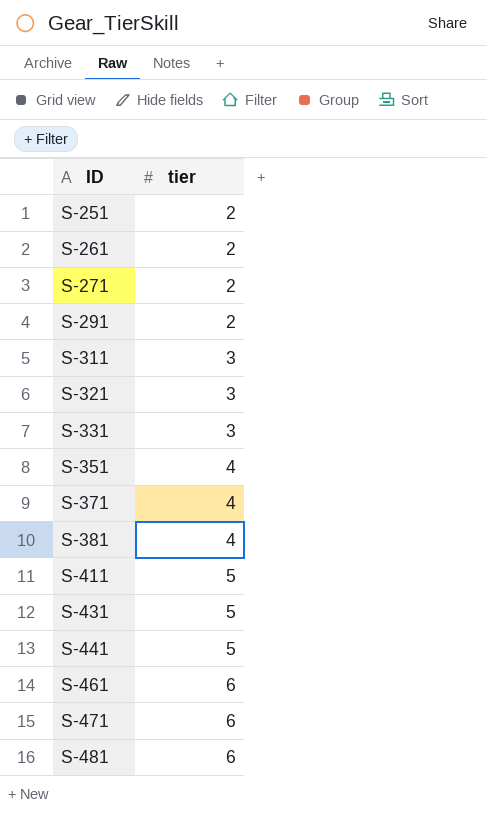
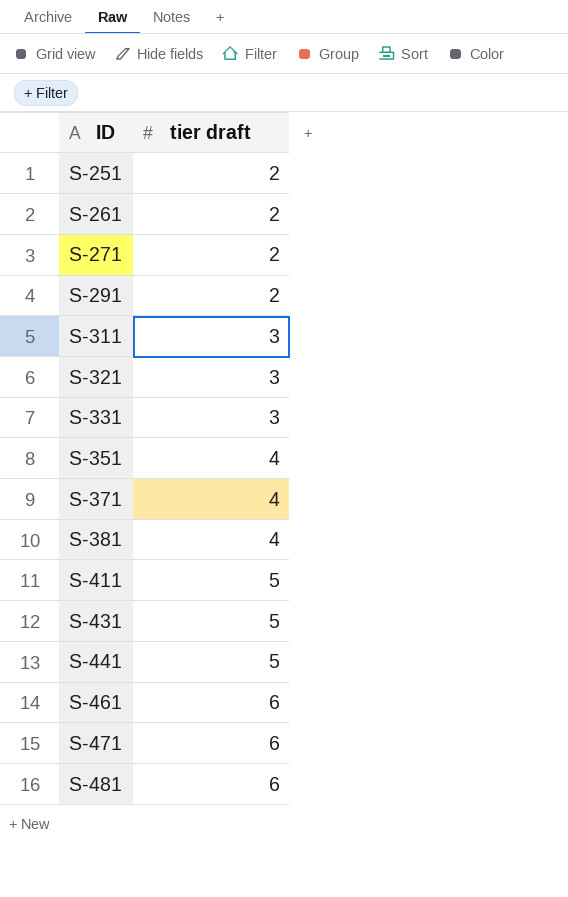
column name: tier -> tier draft

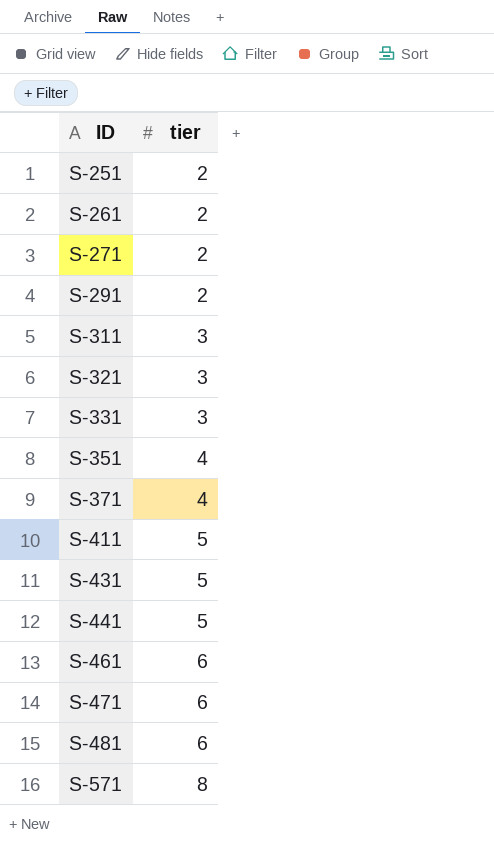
column name: tier draft -> tier
row S-381: 4 -> none
row S-571: none -> 8

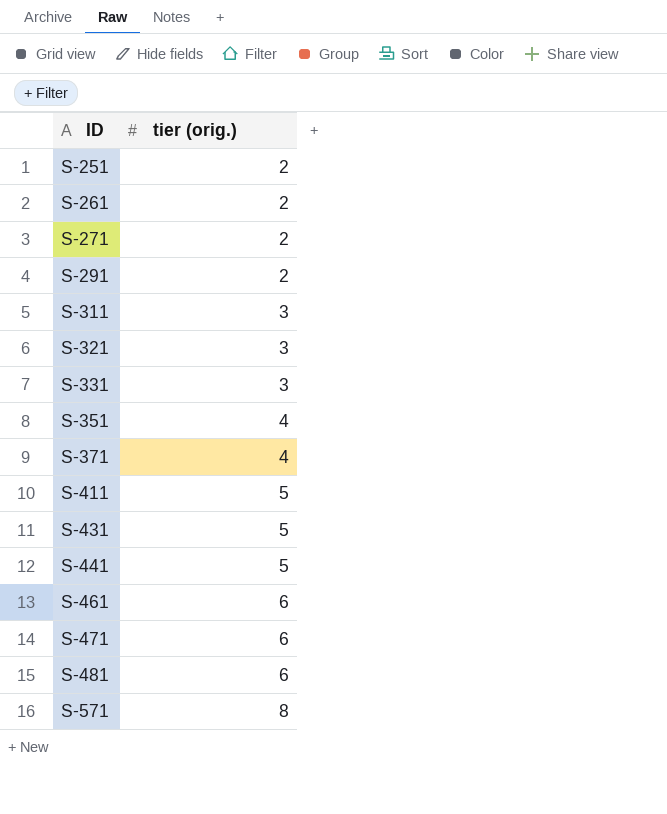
column name: tier -> tier (orig.)

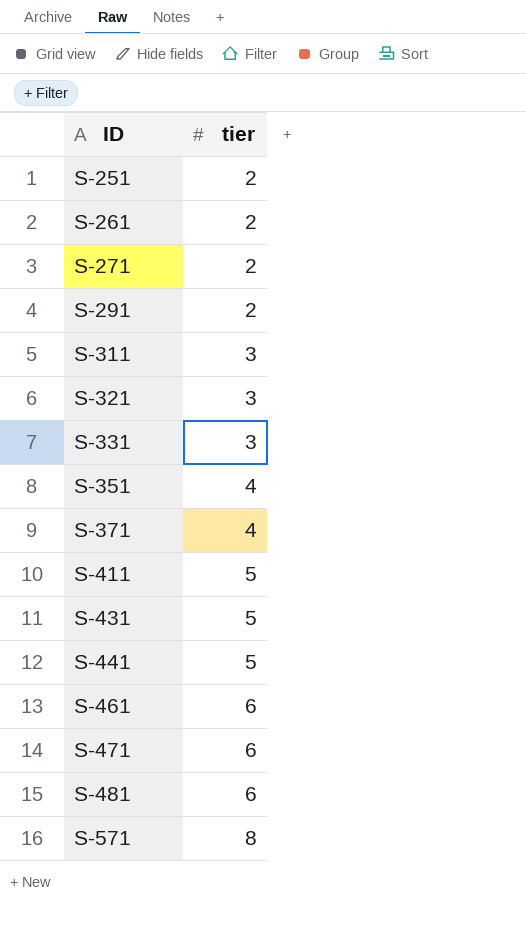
column name: tier (orig.) -> tier

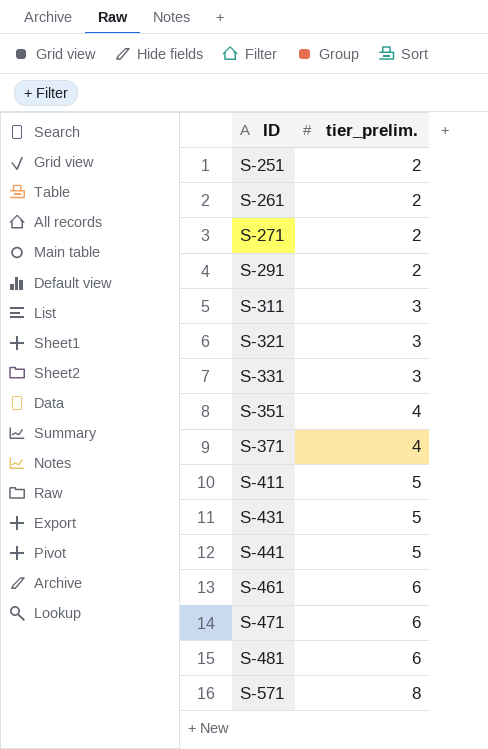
column name: tier -> tier_prelim.

